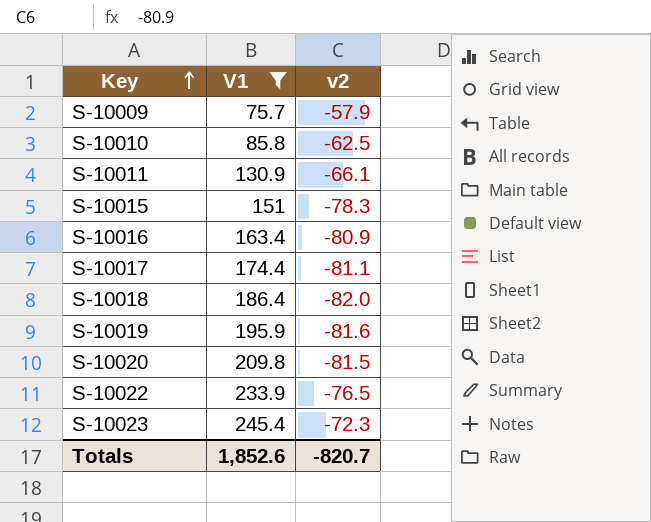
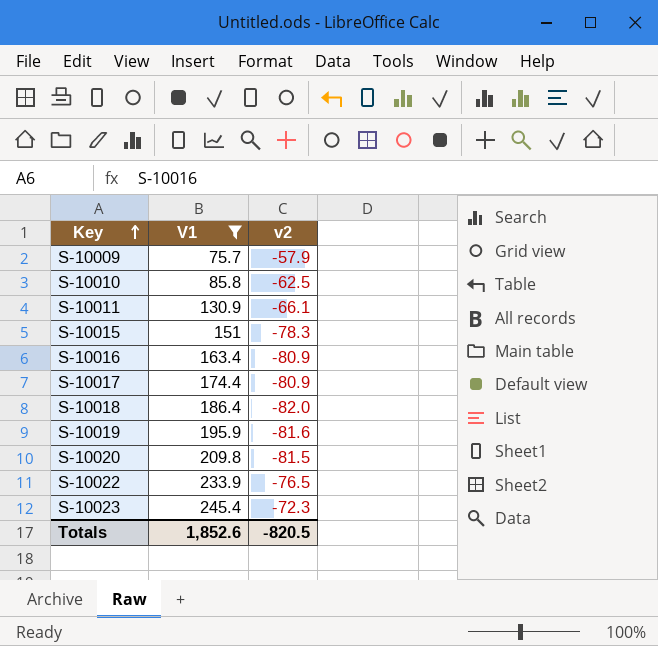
S-10017 | v2: -81.1 -> -80.9
Totals | v2: -820.7 -> -820.5

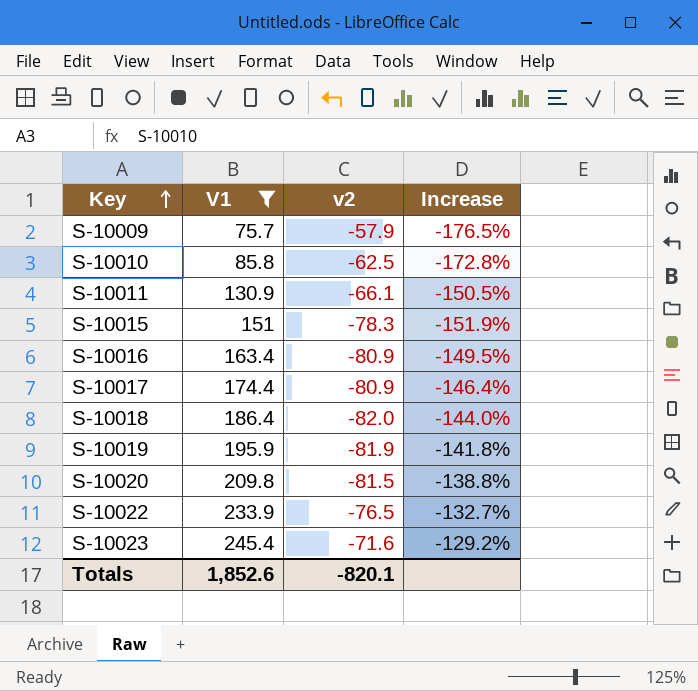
column Increase | formula: none -> ([v2] - [V1]) / [V1]
S-10019 | v2: -81.6 -> -81.9
S-10023 | v2: -72.3 -> -71.6
Totals | v2: -820.5 -> -820.1

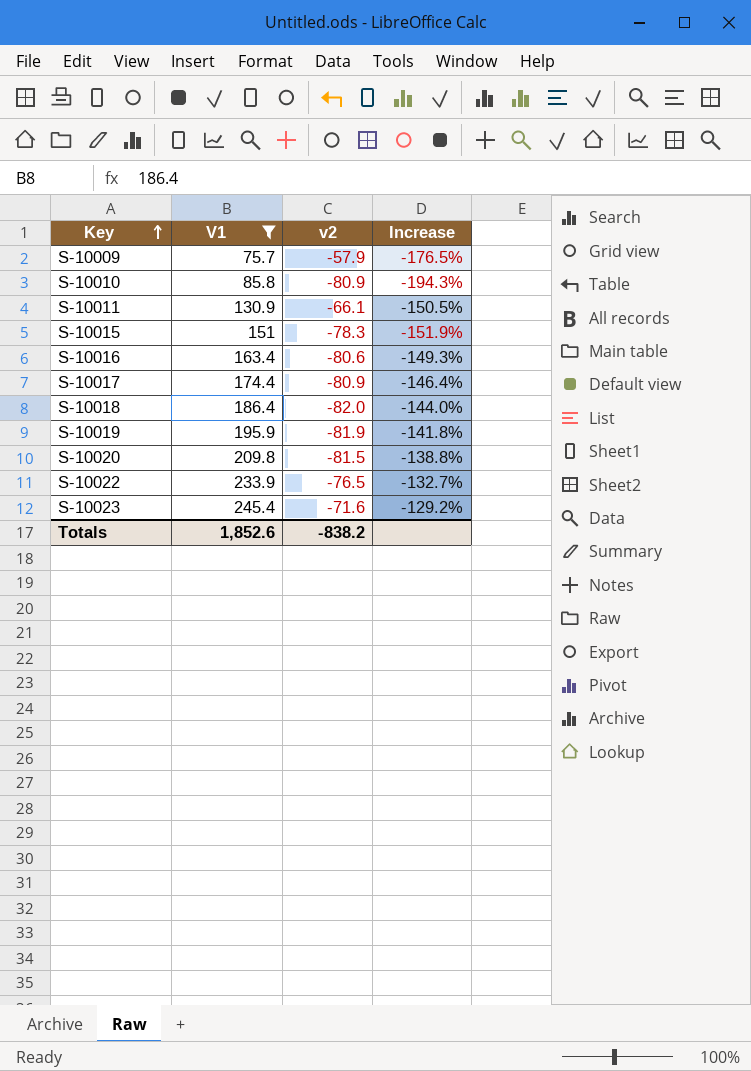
S-10010 | v2: -62.5 -> -80.9
S-10010 | Increase: -172.8% -> -194.3%
S-10016 | v2: -80.9 -> -80.6
S-10016 | Increase: -149.5% -> -149.3%
Totals | v2: -820.1 -> -838.2

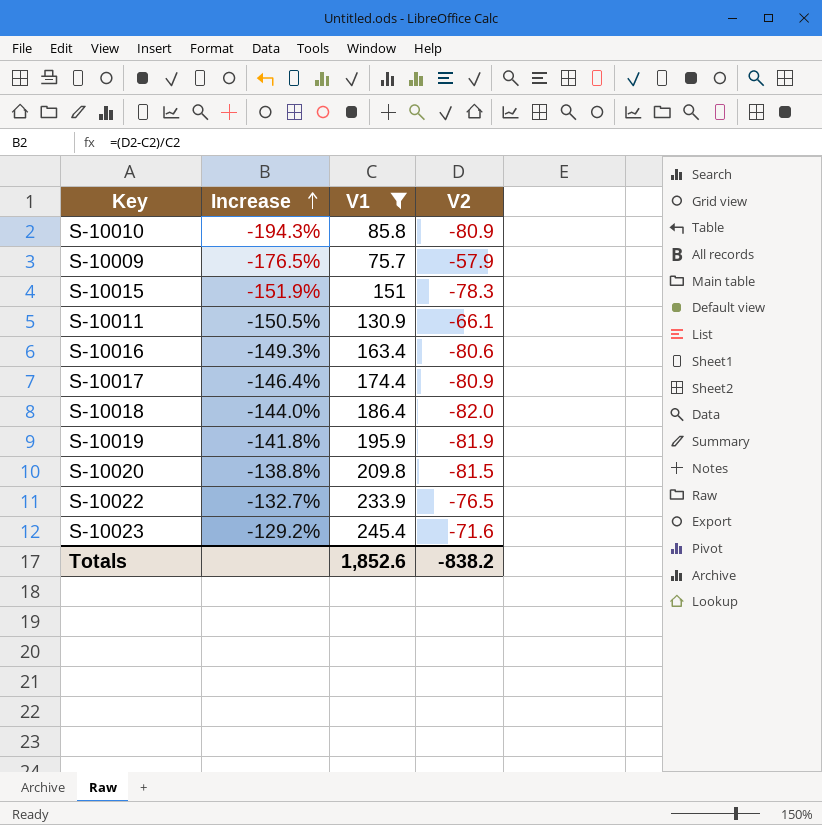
row order: Key ascending -> Increase ascending
column Increase | position: 4 -> 2
column name: v2 -> V2

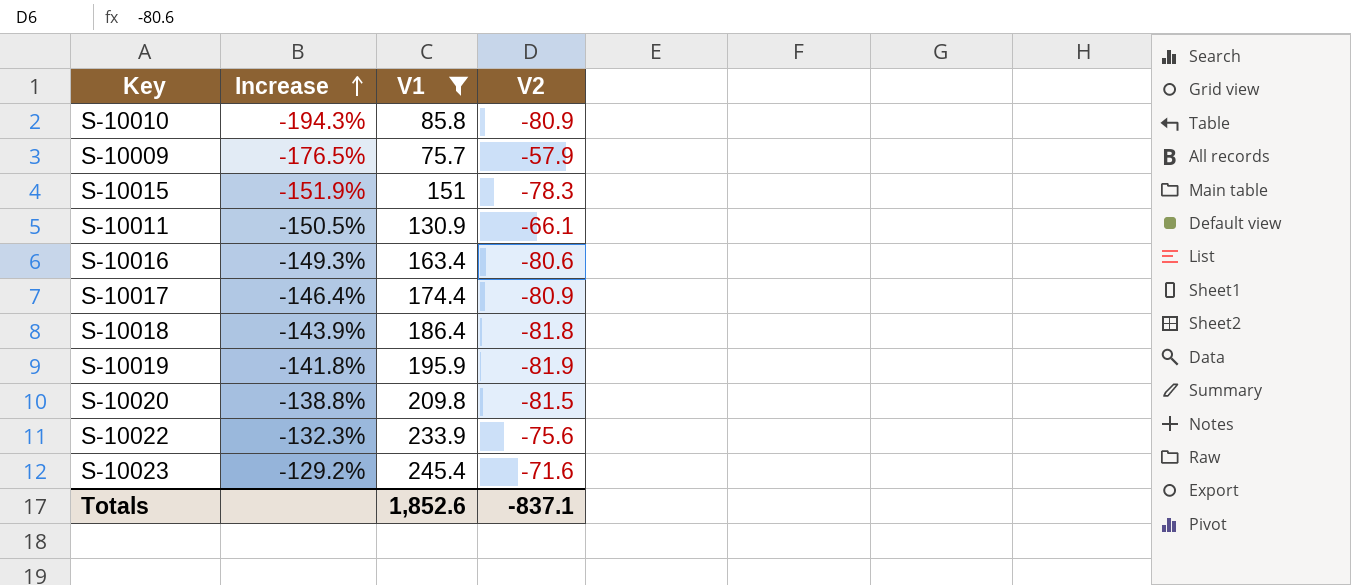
S-10018 | Increase: -144.0% -> -143.9%
S-10018 | V2: -82.0 -> -81.8
S-10022 | Increase: -132.7% -> -132.3%
S-10022 | V2: -76.5 -> -75.6
Totals | V2: -838.2 -> -837.1

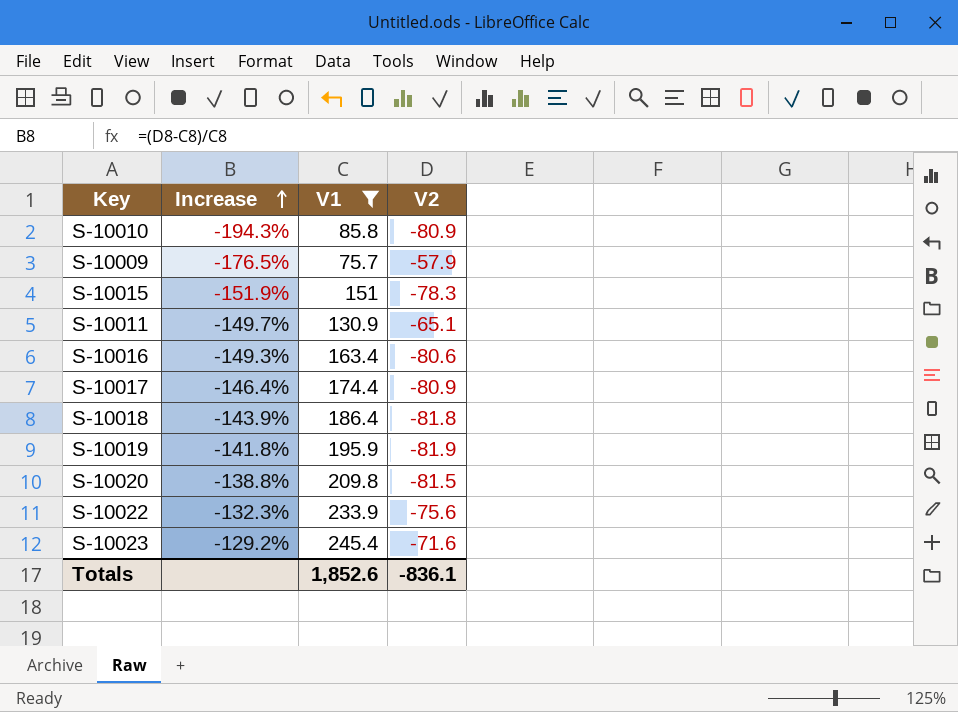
S-10011 | Increase: -150.5% -> -149.7%
S-10011 | V2: -66.1 -> -65.1
Totals | V2: -837.1 -> -836.1

